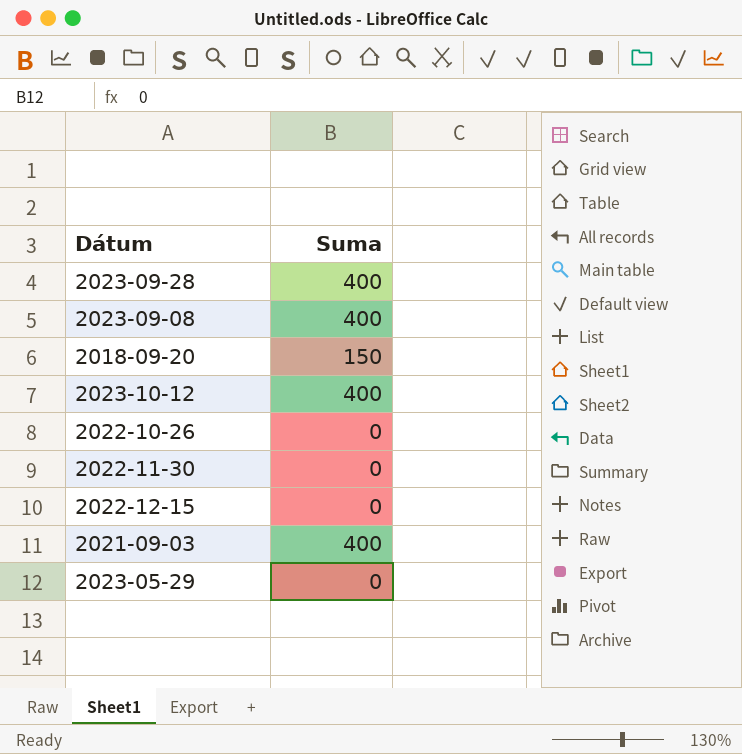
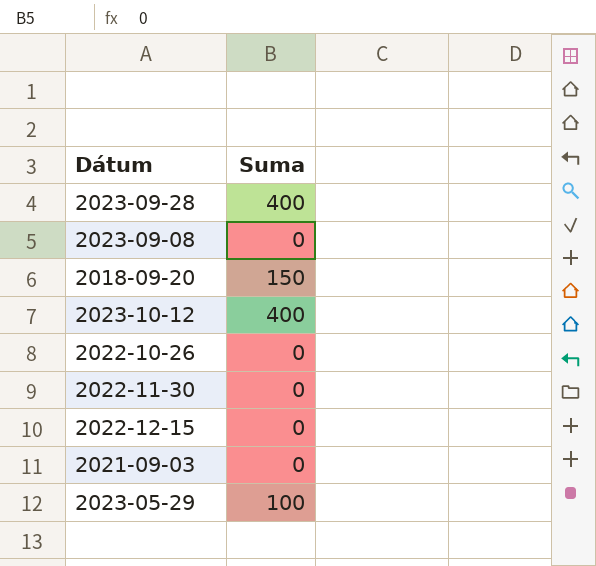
2023-09-08 | Suma: 400 -> 0
2021-09-03 | Suma: 400 -> 0
2023-05-29 | Suma: 0 -> 100

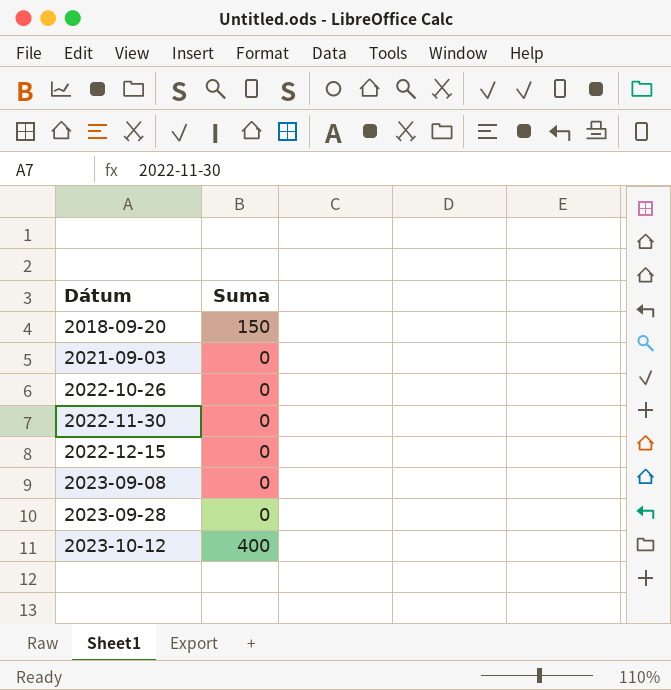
row order: none -> Dátum ascending
row 2023-05-29: 100 -> none
2023-09-28 | Suma: 400 -> 0

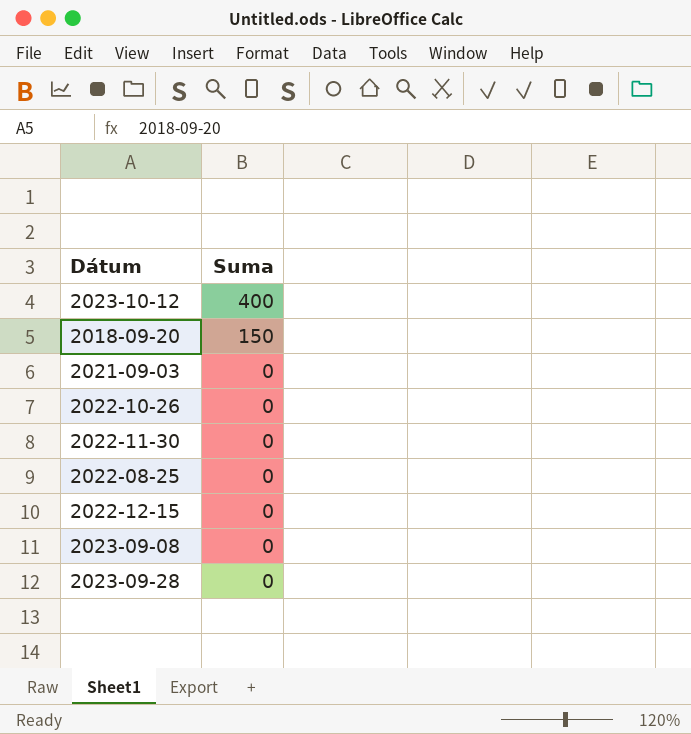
row order: Dátum ascending -> Suma descending
row 2022-08-25: none -> 0

